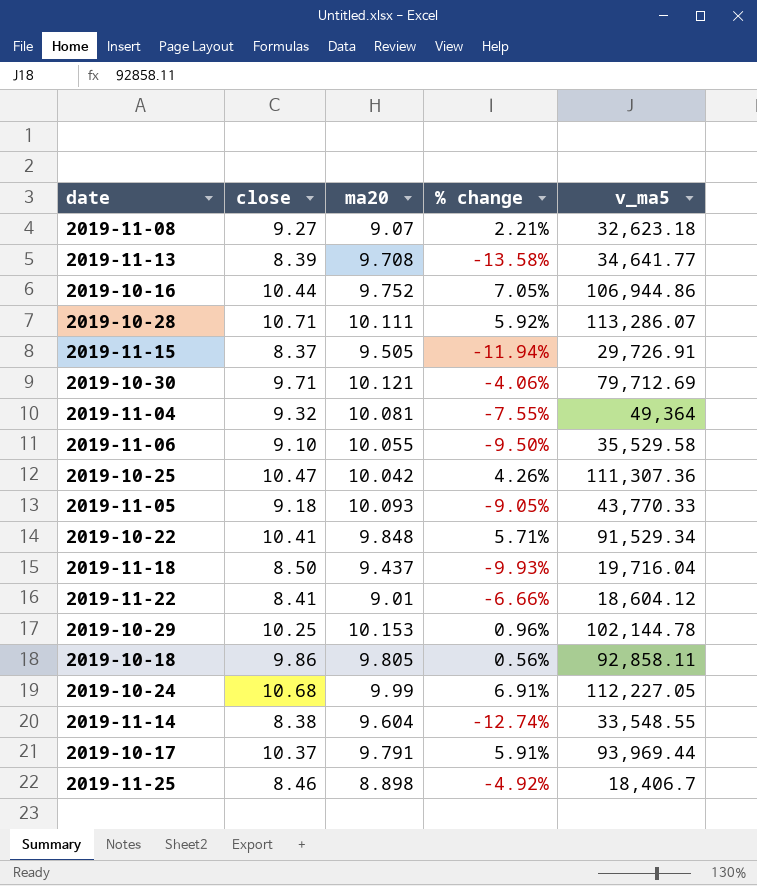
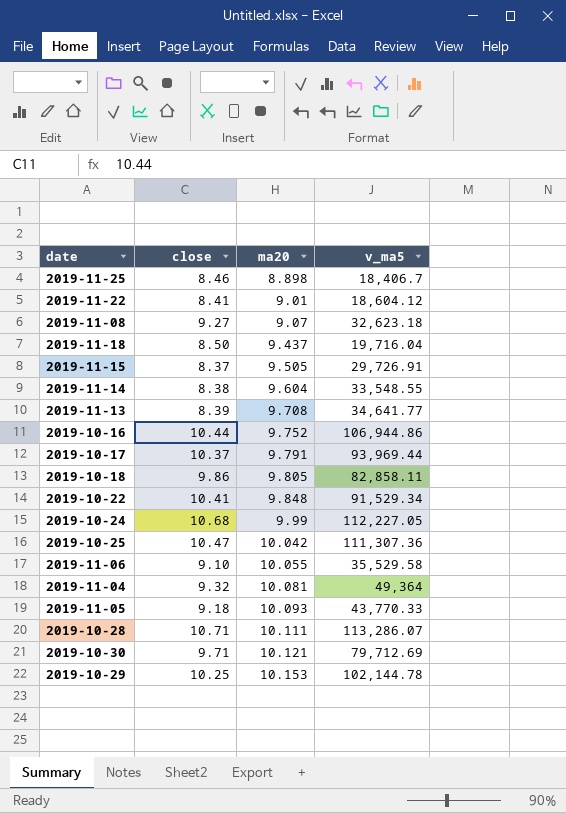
row order: none -> ma20 ascending
column % change | formula: ([close] - [ma20]) / [ma20] -> none
2019-10-18 | v_ma5: 92,858.11 -> 82,858.11

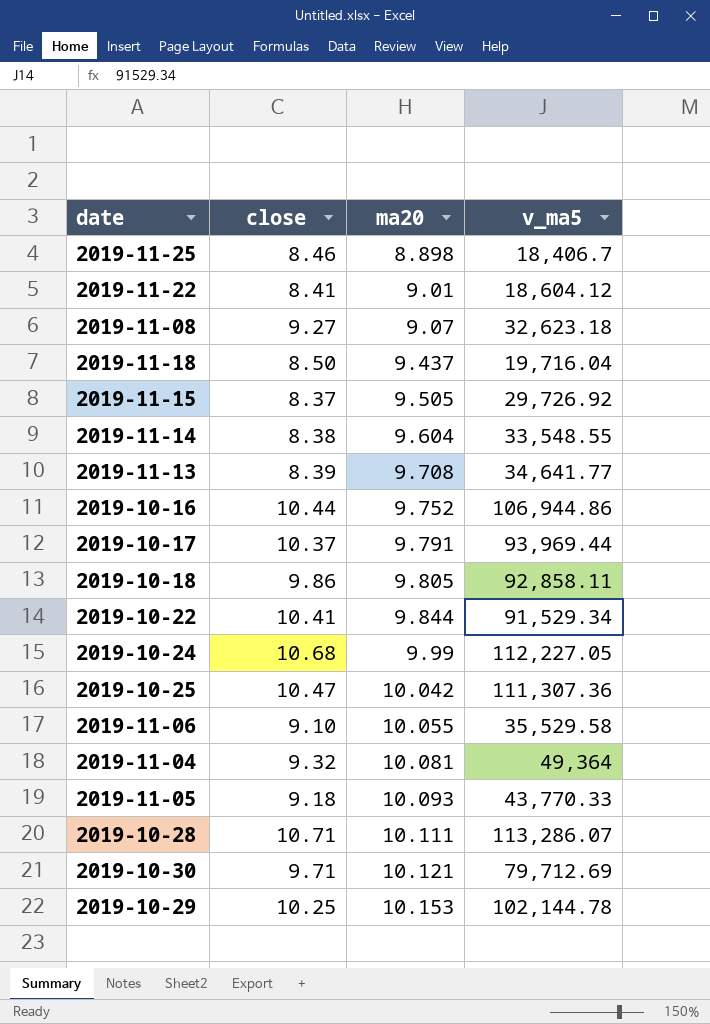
2019-11-15 | v_ma5: 29,726.91 -> 29,726.92
2019-10-18 | v_ma5: 82,858.11 -> 92,858.11
2019-10-22 | ma20: 9.848 -> 9.844

